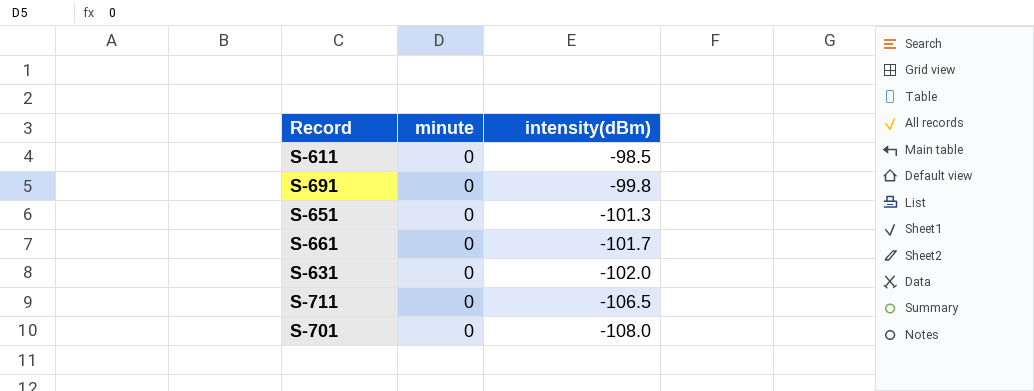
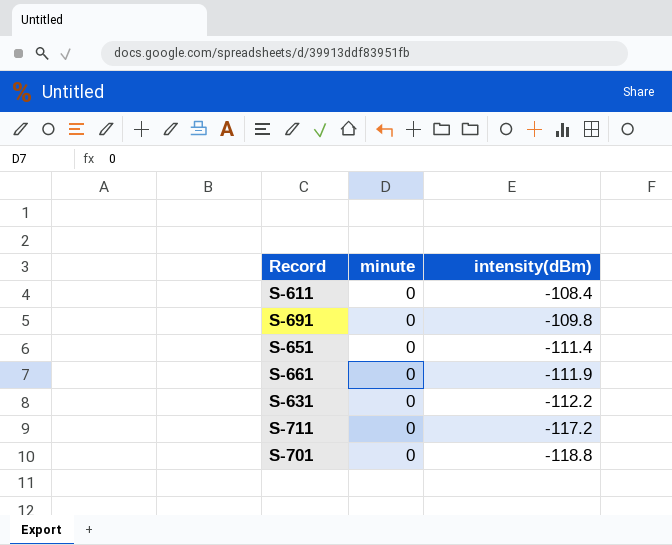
S-611 | intensity(dBm): -98.5 -> -108.4
S-691 | intensity(dBm): -99.8 -> -109.8
S-651 | intensity(dBm): -101.3 -> -111.4
S-661 | intensity(dBm): -101.7 -> -111.9
S-631 | intensity(dBm): -102.0 -> -112.2
S-711 | intensity(dBm): -106.5 -> -117.2
S-701 | intensity(dBm): -108.0 -> -118.8

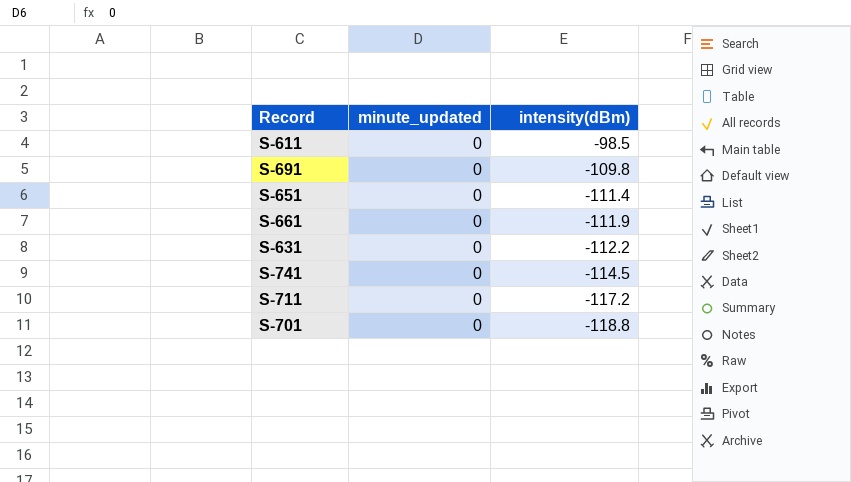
column name: minute -> minute_updated
S-611 | intensity(dBm): -108.4 -> -98.5
row S-741: none -> 0 | -114.5

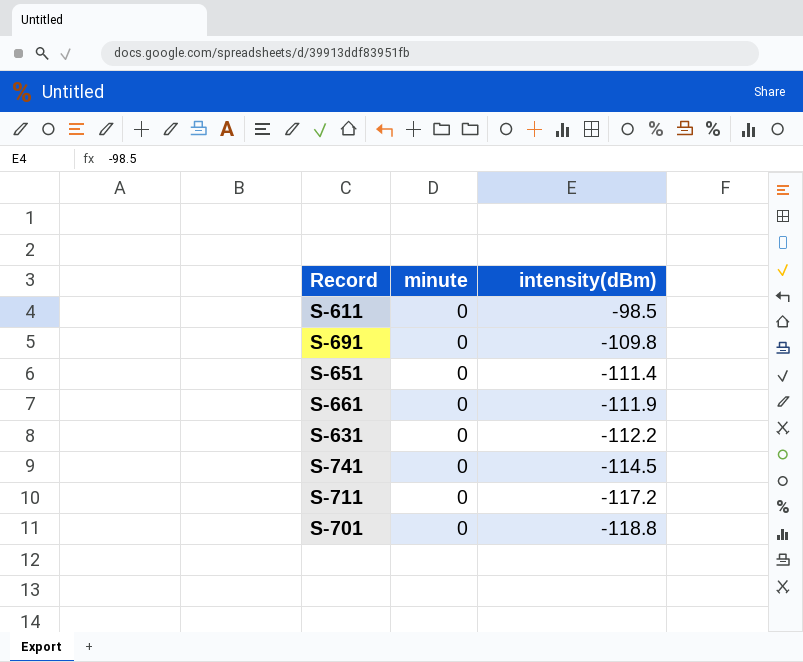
column name: minute_updated -> minute

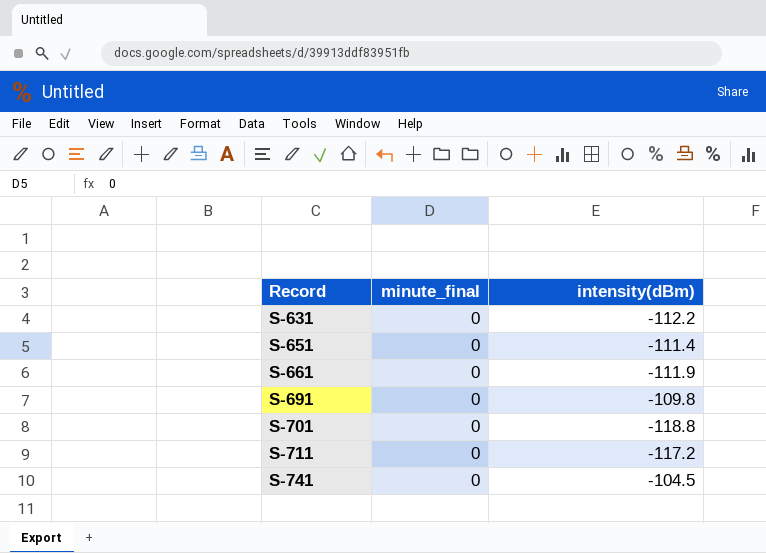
row order: intensity(dBm) descending -> Record ascending
column name: minute -> minute_final
row S-611: 0 | -98.5 -> none
S-741 | intensity(dBm): -114.5 -> -104.5

